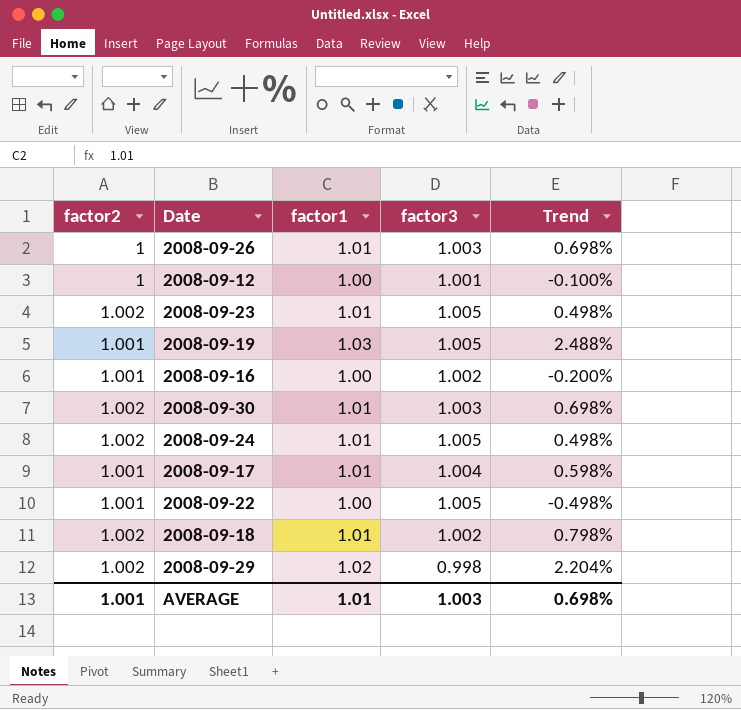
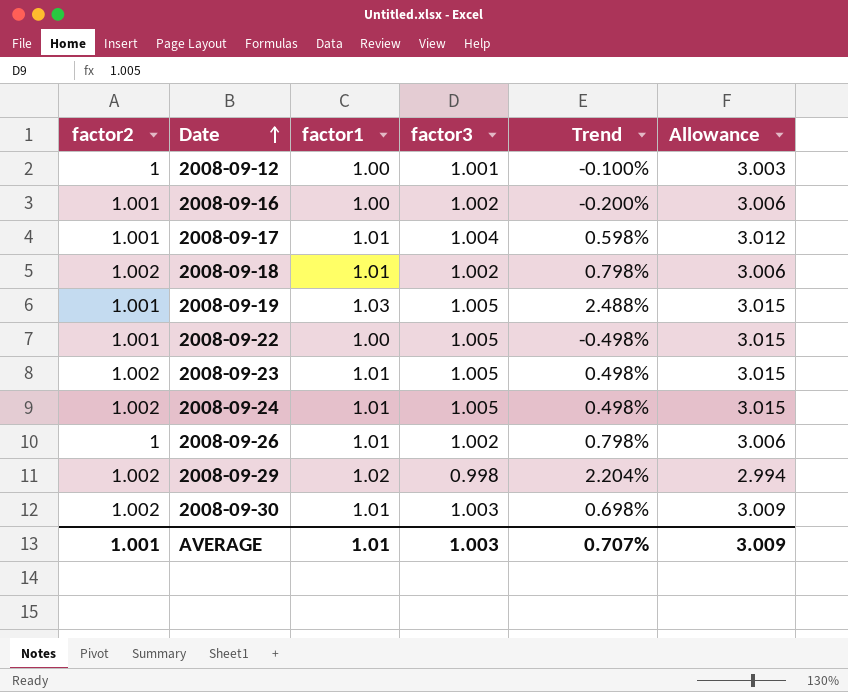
row order: none -> Date ascending
column Allowance | formula: none -> [factor3] * 3
2008-09-26 | factor3: 1.003 -> 1.002
2008-09-26 | Trend: 0.698% -> 0.798%
AVERAGE | Trend: 0.698% -> 0.707%

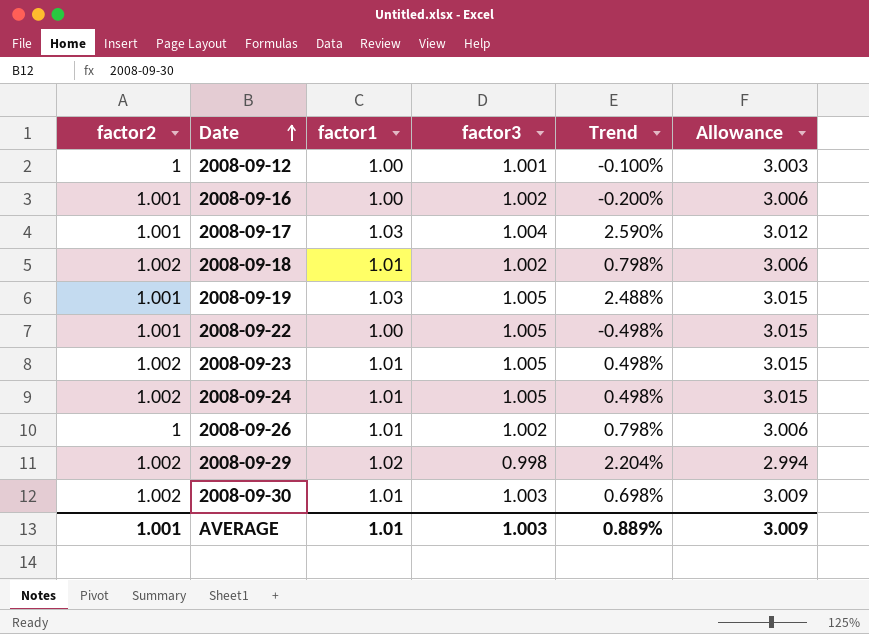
2008-09-17 | factor1: 1.01 -> 1.03
2008-09-17 | Trend: 0.598% -> 2.590%
AVERAGE | Trend: 0.707% -> 0.889%

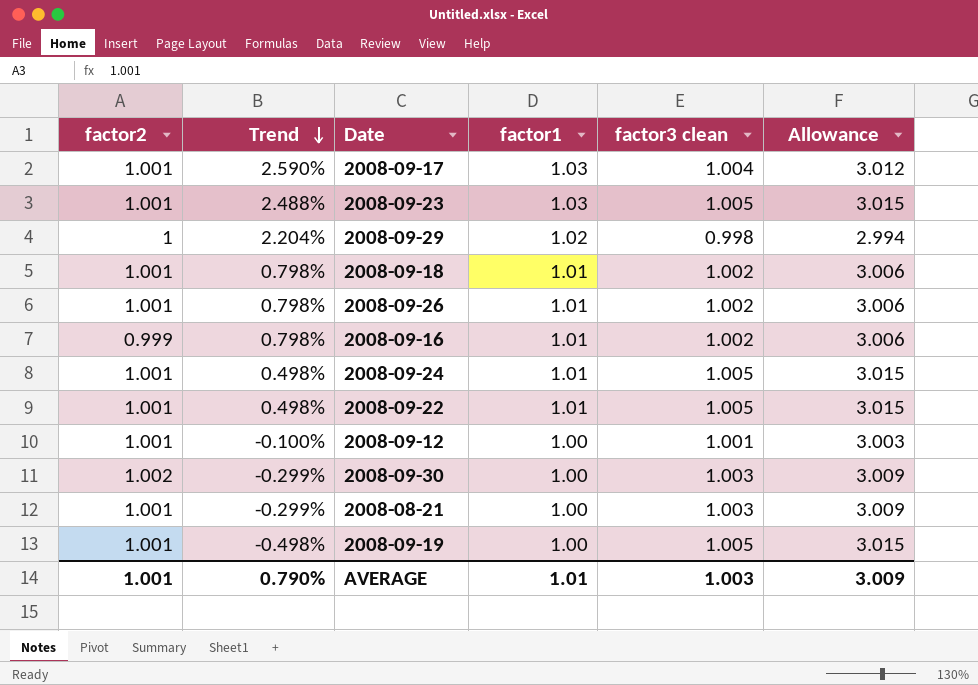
row order: Date ascending -> Trend descending
column Trend | position: 5 -> 2
column name: factor3 -> factor3 clean
2008-09-23 | factor2: 1.002 -> 1.001
2008-09-23 | Trend: 0.498% -> 2.488%
2008-09-23 | factor1: 1.01 -> 1.03
2008-09-29 | factor2: 1.002 -> 1
2008-09-18 | factor2: 1.002 -> 1.001
2008-09-26 | factor2: 1 -> 1.001
2008-09-16 | factor2: 1.001 -> 0.999
2008-09-16 | Trend: -0.200% -> 0.798%
2008-09-16 | factor1: 1.00 -> 1.01
2008-09-24 | factor2: 1.002 -> 1.001
2008-09-22 | Trend: -0.498% -> 0.498%
2008-09-22 | factor1: 1.00 -> 1.01
2008-09-12 | factor2: 1 -> 1.001
2008-09-30 | Trend: 0.698% -> -0.299%
2008-09-30 | factor1: 1.01 -> 1.00
row 2008-08-21: none -> 1.001 | -0.299% | 1.00 | 1.003 | 3.009
2008-09-19 | Trend: 2.488% -> -0.498%
2008-09-19 | factor1: 1.03 -> 1.00
AVERAGE | Trend: 0.889% -> 0.790%

